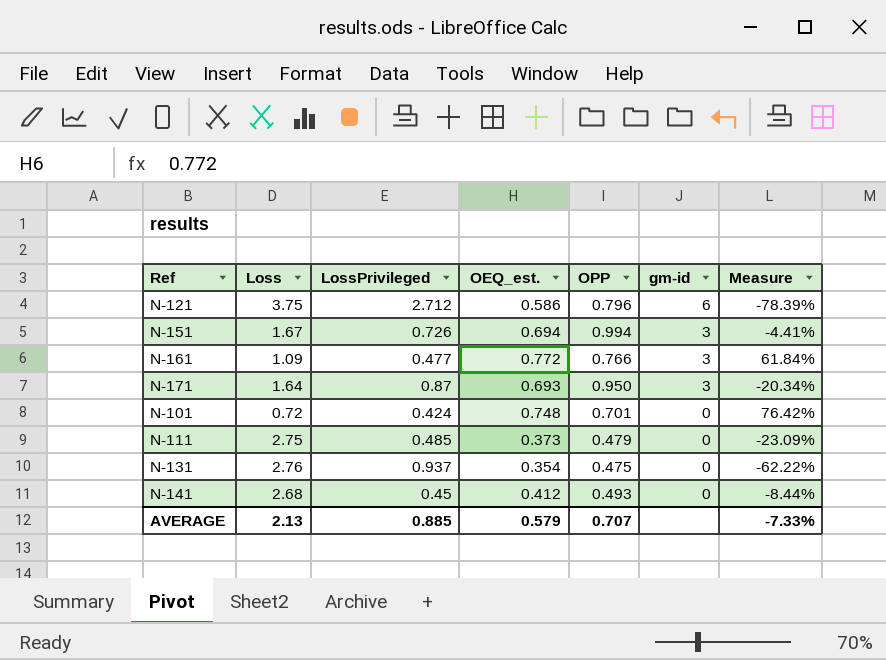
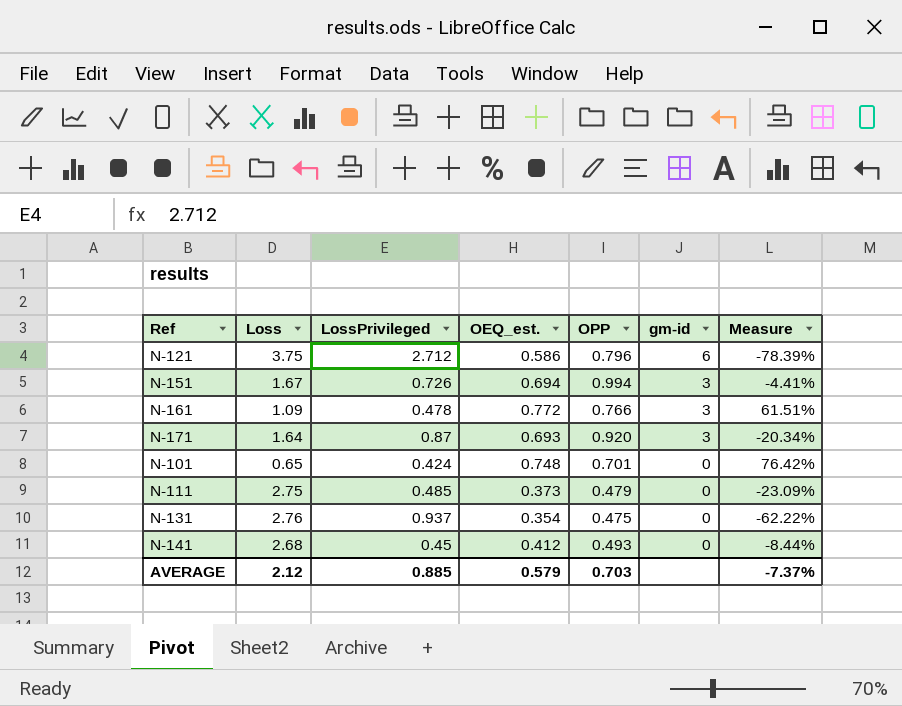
N-161 | LossPrivileged: 0.477 -> 0.478
N-161 | Measure: 61.84% -> 61.51%
N-171 | OPP: 0.950 -> 0.920
N-101 | Loss: 0.72 -> 0.65
AVERAGE | Loss: 2.13 -> 2.12
AVERAGE | OPP: 0.707 -> 0.703
AVERAGE | Measure: -7.33% -> -7.37%

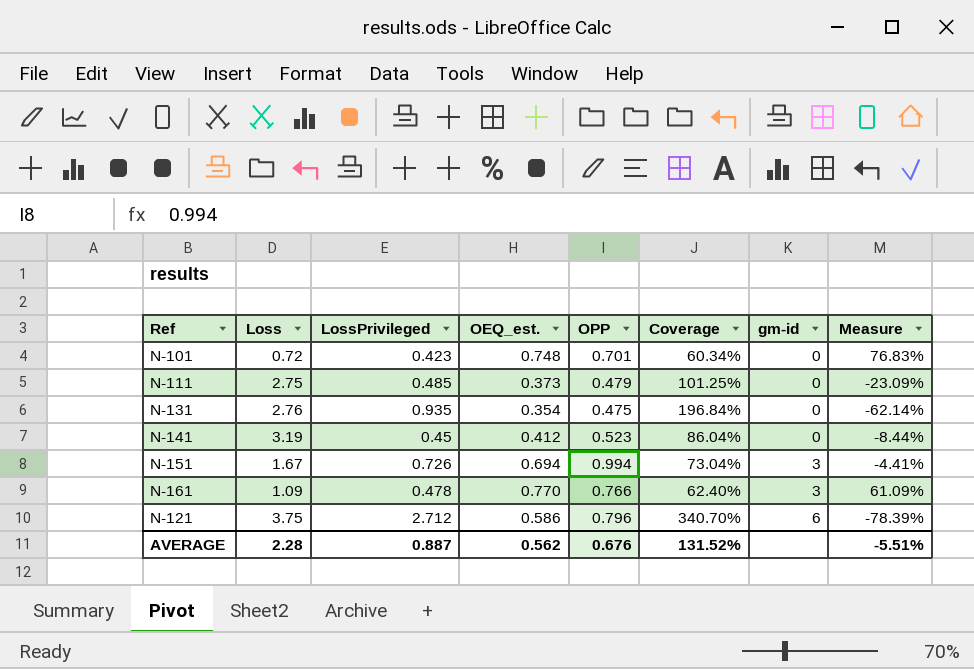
row order: gm-id descending -> gm-id ascending
column Coverage | formula: none -> [LossPrivileged] / [OPP]
row N-171: 1.64 | 0.87 | 0.693 | 0.920 | 3 | -20.34% -> none
N-101 | Loss: 0.65 -> 0.72
N-101 | LossPrivileged: 0.424 -> 0.423
N-101 | Measure: 76.42% -> 76.83%
N-131 | LossPrivileged: 0.937 -> 0.935
N-131 | Measure: -62.22% -> -62.14%
N-141 | Loss: 2.68 -> 3.19
N-141 | OPP: 0.493 -> 0.523
N-161 | OEQ_est.: 0.772 -> 0.770
N-161 | Measure: 61.51% -> 61.09%
AVERAGE | Loss: 2.12 -> 2.28
AVERAGE | LossPrivileged: 0.885 -> 0.887
AVERAGE | OEQ_est.: 0.579 -> 0.562
AVERAGE | OPP: 0.703 -> 0.676
AVERAGE | Measure: -7.37% -> -5.51%

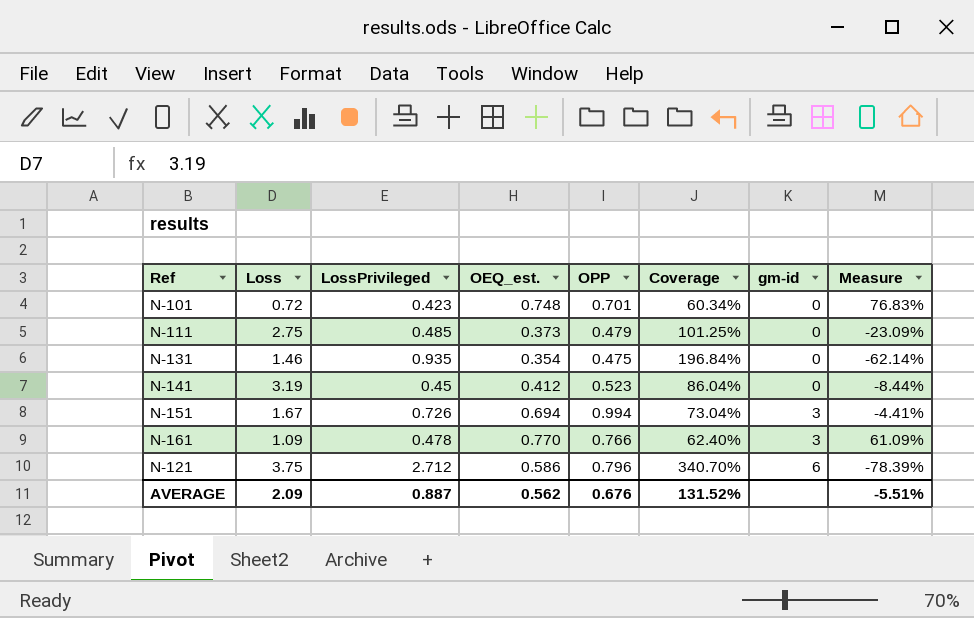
N-131 | Loss: 2.76 -> 1.46
AVERAGE | Loss: 2.28 -> 2.09

